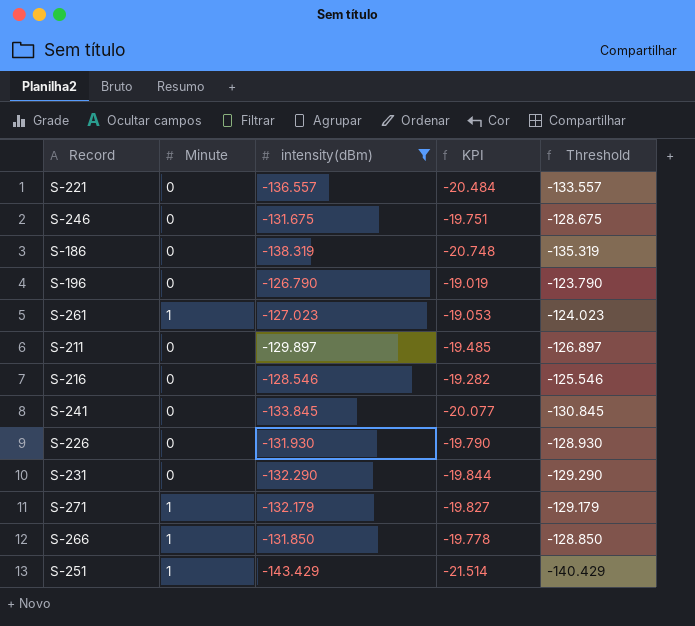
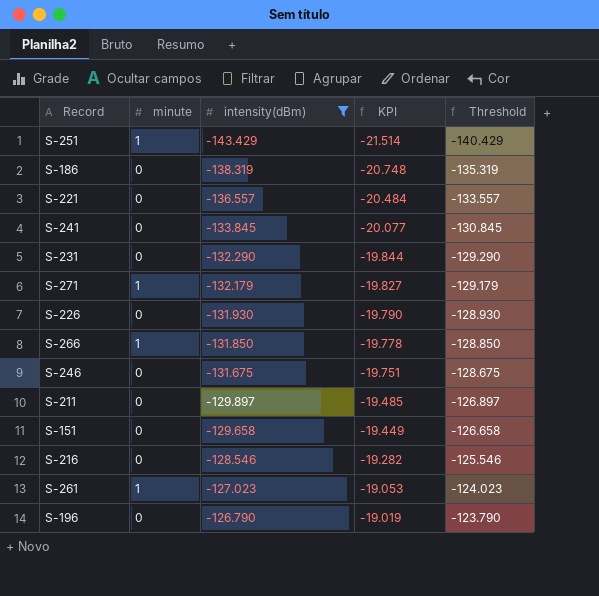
row order: none -> intensity(dBm) ascending
column name: Minute -> minute
row S-151: none -> 0 | -129.658 | -19.449 | -126.658

